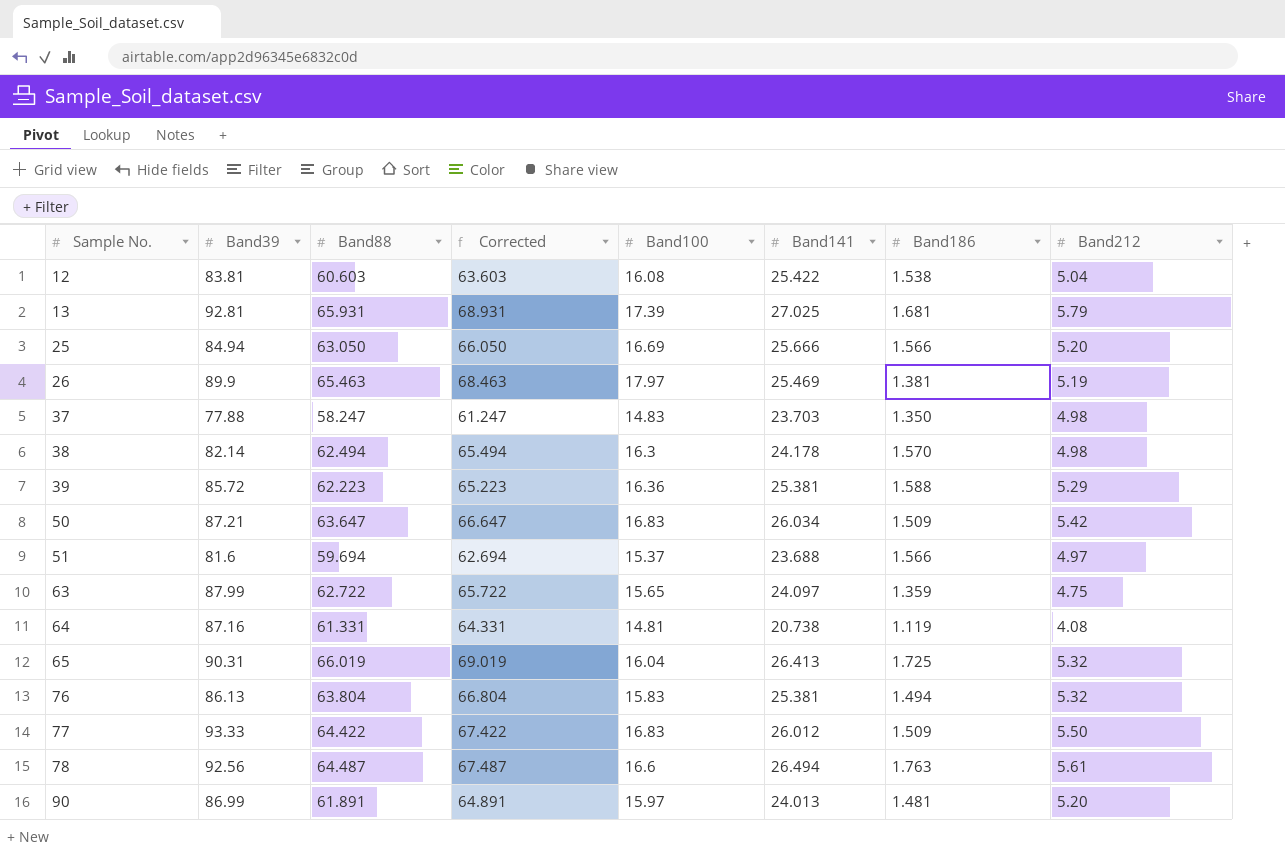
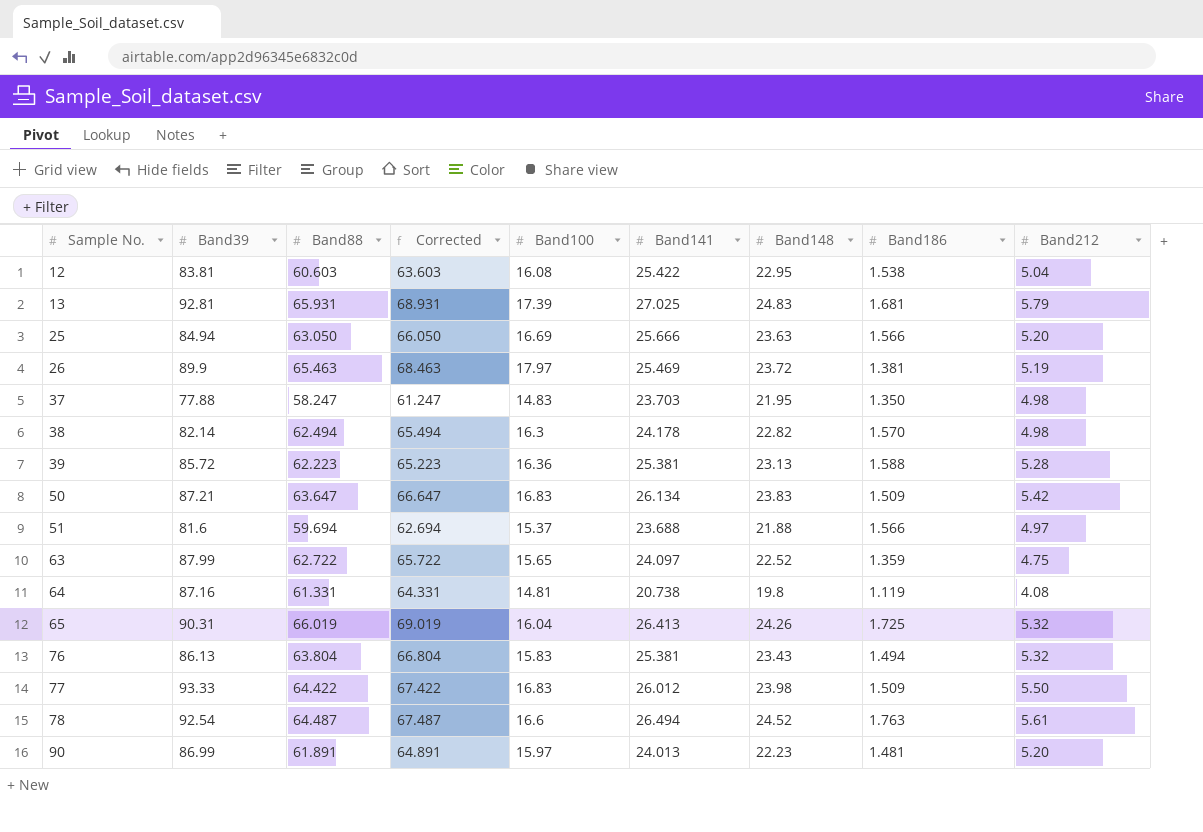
column Band148 | position: none -> 7
39 | Band212: 5.29 -> 5.28
50 | Band141: 26.034 -> 26.134
78 | Band39: 92.56 -> 92.54

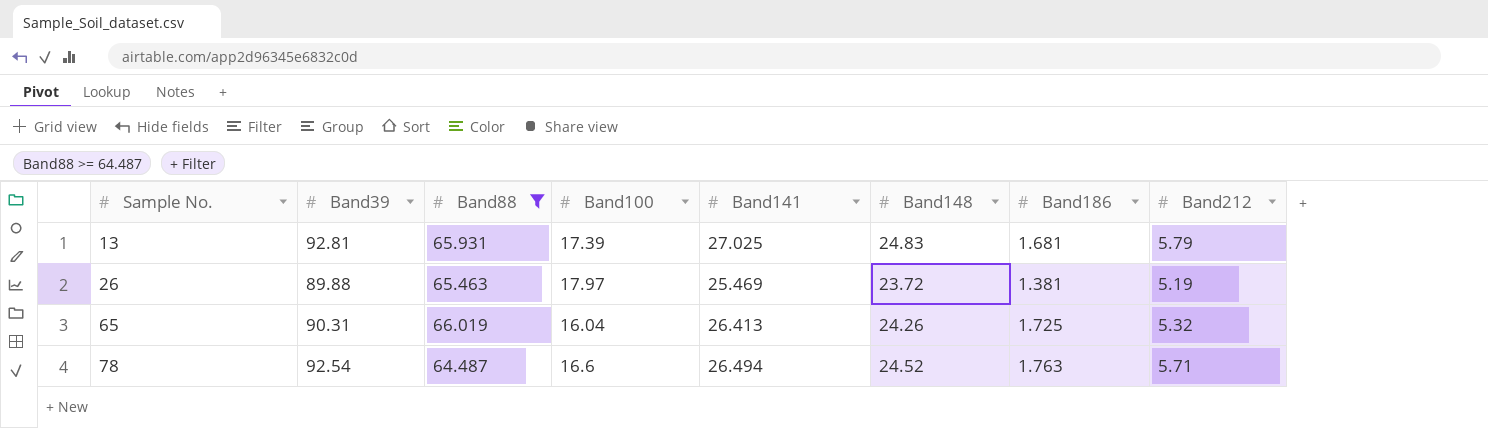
filter: none -> Band88 >= 64.487
column Corrected | formula: [Band88] + 3 -> none
26 | Band39: 89.9 -> 89.88
78 | Band212: 5.61 -> 5.71

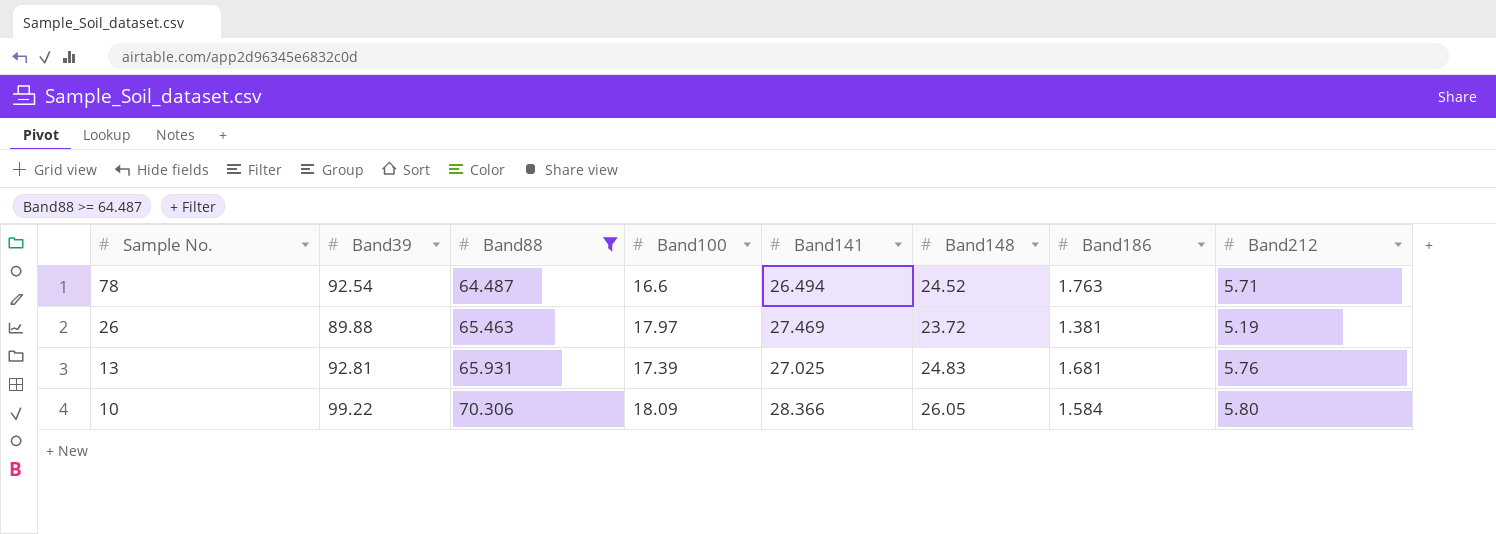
row order: Sample No. ascending -> Sample No. descending
row 65: 90.31 | 66.019 | 16.04 | 26.413 | 24.26 | 1.725 | 5.32 -> none
26 | Band141: 25.469 -> 27.469
13 | Band212: 5.79 -> 5.76
row 10: none -> 99.22 | 70.306 | 18.09 | 28.366 | 26.05 | 1.584 | 5.80

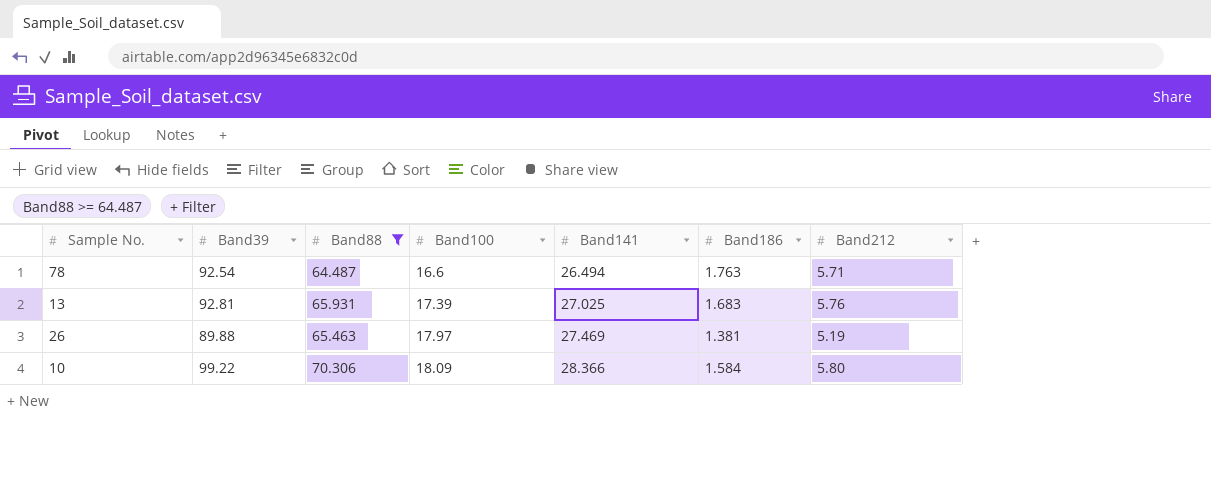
row order: Sample No. descending -> Band100 ascending
column Band148 | position: 6 -> none
13 | Band186: 1.681 -> 1.683

